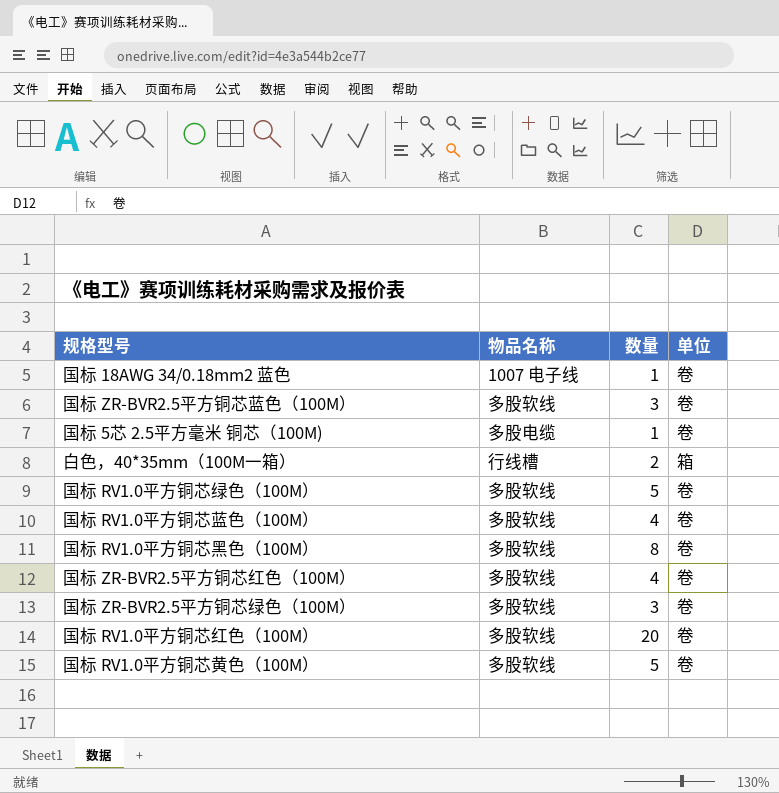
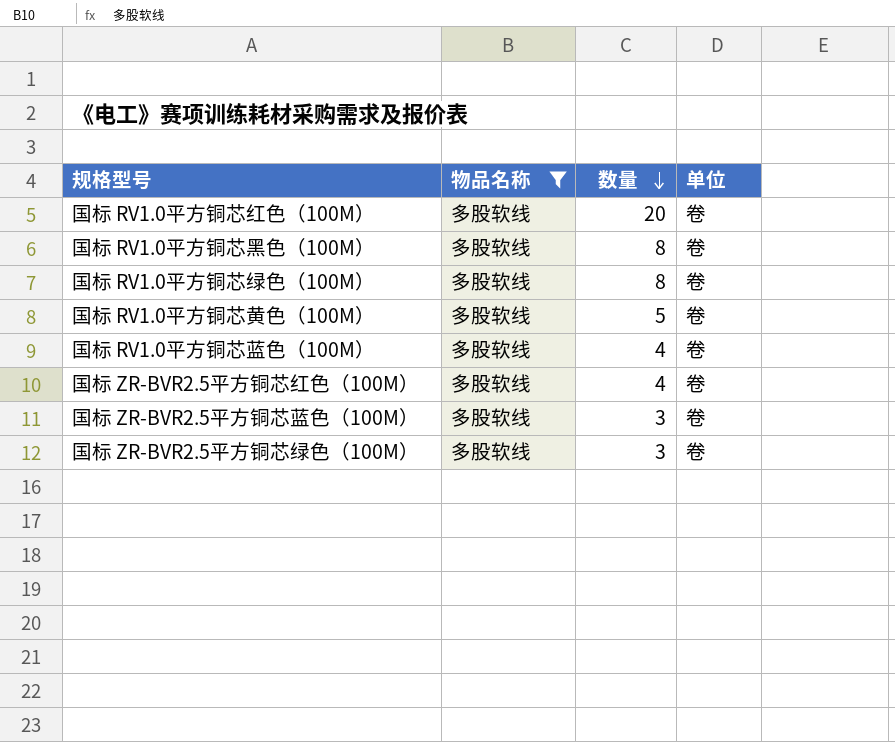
filter: none -> 物品名称 = 多股软线
row order: none -> 数量 descending
国标 RV1.0平方铜芯绿色（100M） | 数量: 5 -> 8

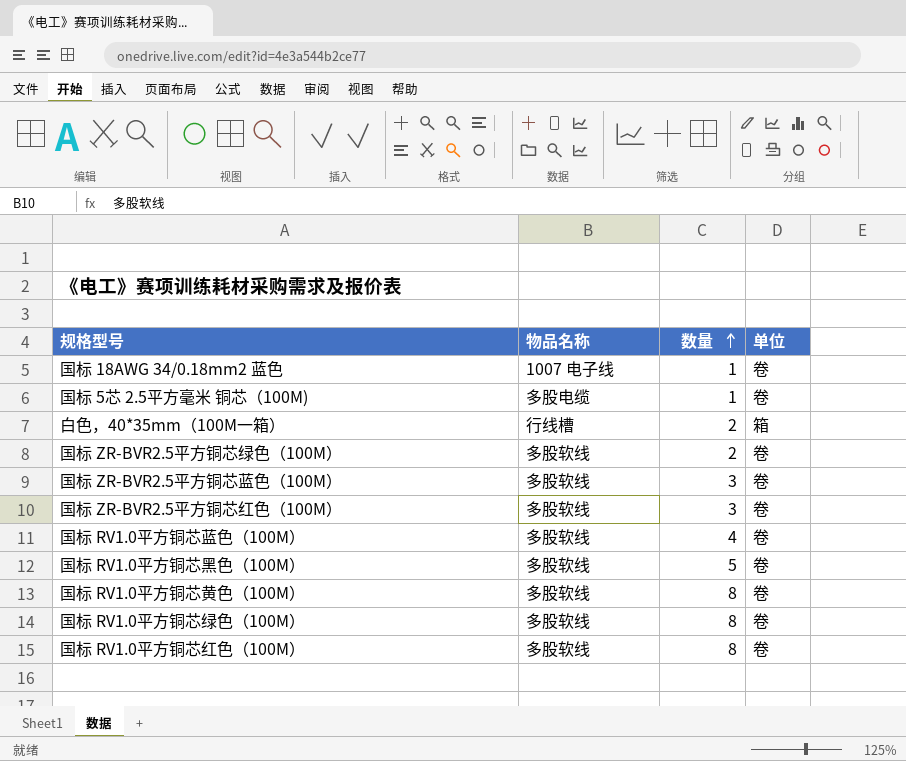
filter: 物品名称 = 多股软线 -> none
row order: 数量 descending -> 数量 ascending
国标 ZR-BVR2.5平方铜芯绿色（100M） | 数量: 3 -> 2
国标 ZR-BVR2.5平方铜芯红色（100M） | 数量: 4 -> 3
国标 RV1.0平方铜芯黑色（100M） | 数量: 8 -> 5
国标 RV1.0平方铜芯黄色（100M） | 数量: 5 -> 8
国标 RV1.0平方铜芯红色（100M） | 数量: 20 -> 8

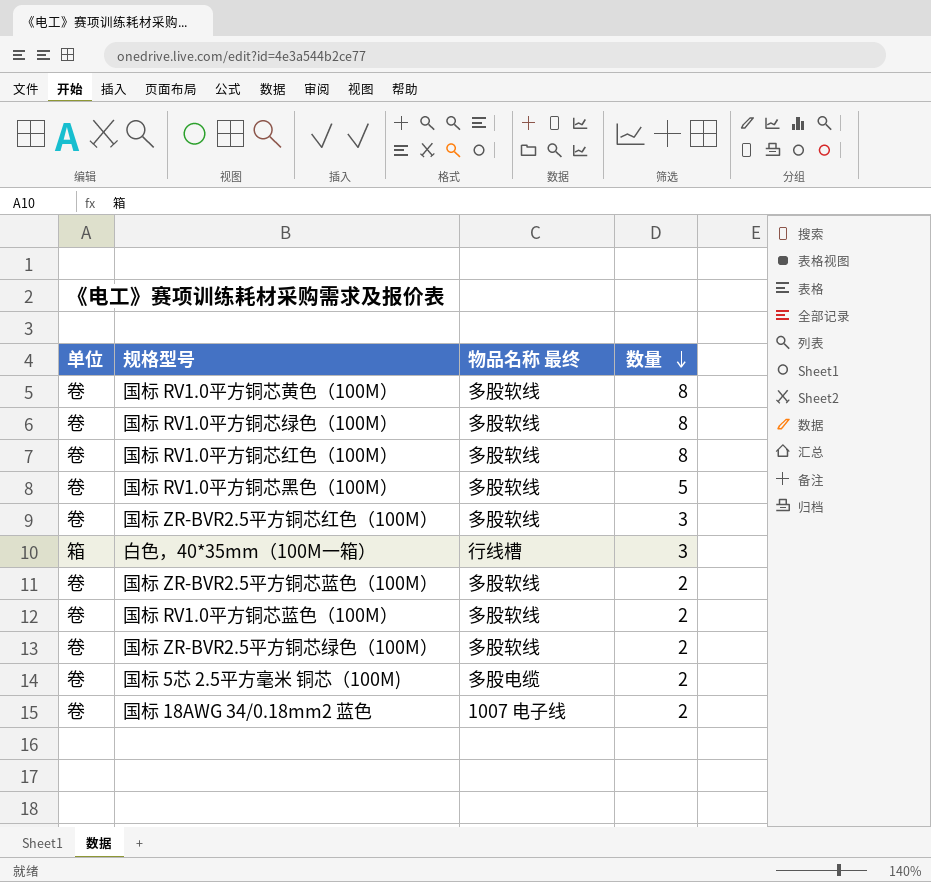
row order: 数量 ascending -> 数量 descending
column 单位 | position: 4 -> 1
column name: 物品名称 -> 物品名称 最终
白色，40*35mm（100M一箱） | 数量: 2 -> 3
国标 ZR-BVR2.5平方铜芯蓝色（100M） | 数量: 3 -> 2
国标 RV1.0平方铜芯蓝色（100M） | 数量: 4 -> 2
国标 5芯 2.5平方毫米 铜芯（100M) | 数量: 1 -> 2
国标 18AWG 34/0.18mm2 蓝色 | 数量: 1 -> 2

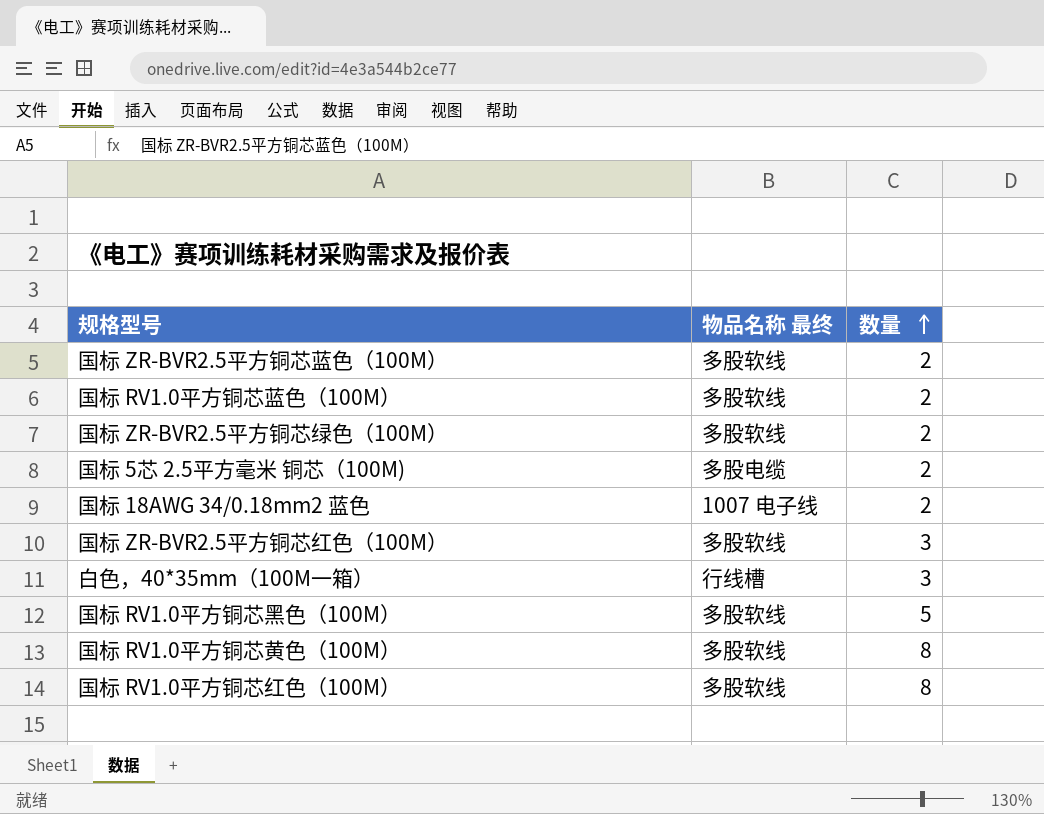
row order: 数量 descending -> 数量 ascending
column 单位 | position: 1 -> none
row 国标 RV1.0平方铜芯绿色（100M）: 卷 | 多股软线 | 8 -> none

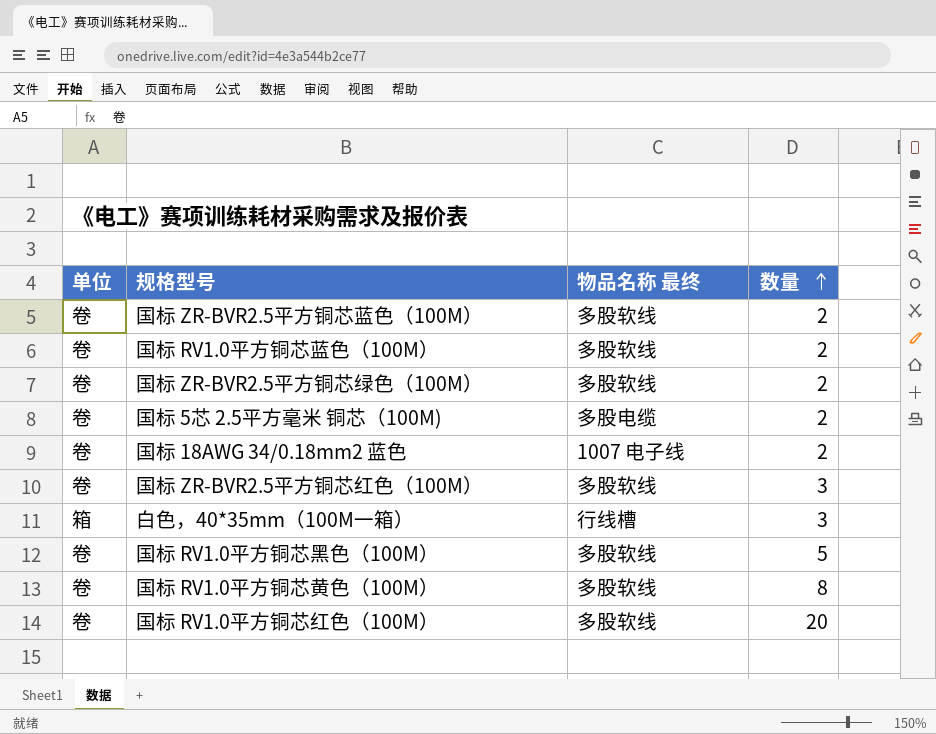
column 单位 | position: none -> 1
国标 RV1.0平方铜芯红色（100M） | 数量: 8 -> 20

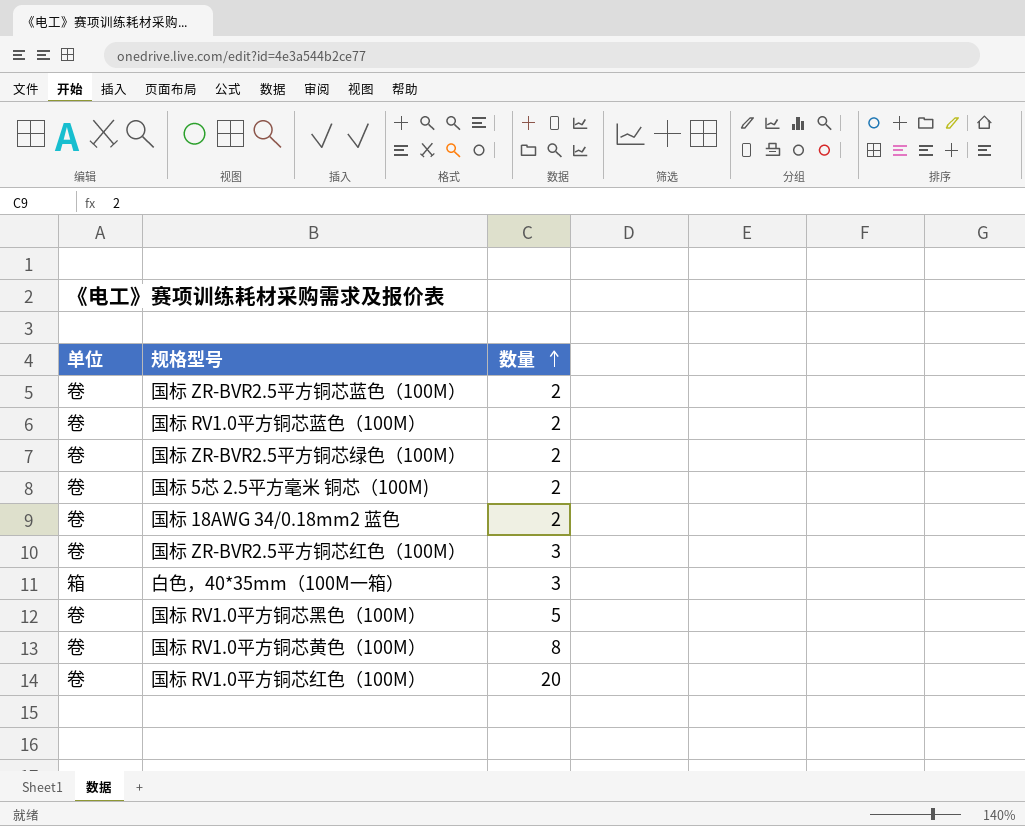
column 物品名称 最终 | position: 3 -> none

